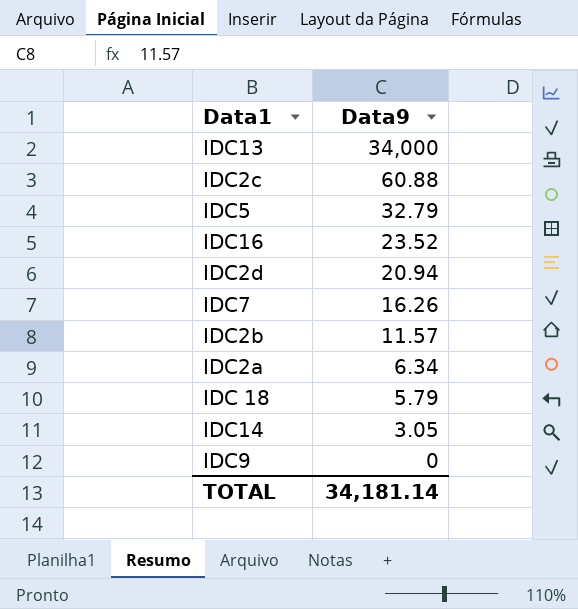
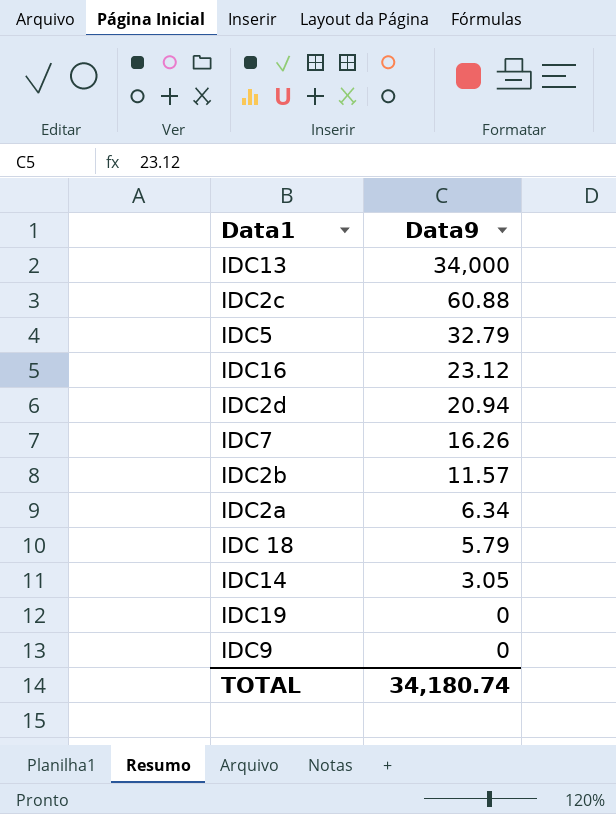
IDC16 | Data9: 23.52 -> 23.12
row IDC19: none -> 0
TOTAL | Data9: 34,181.14 -> 34,180.74

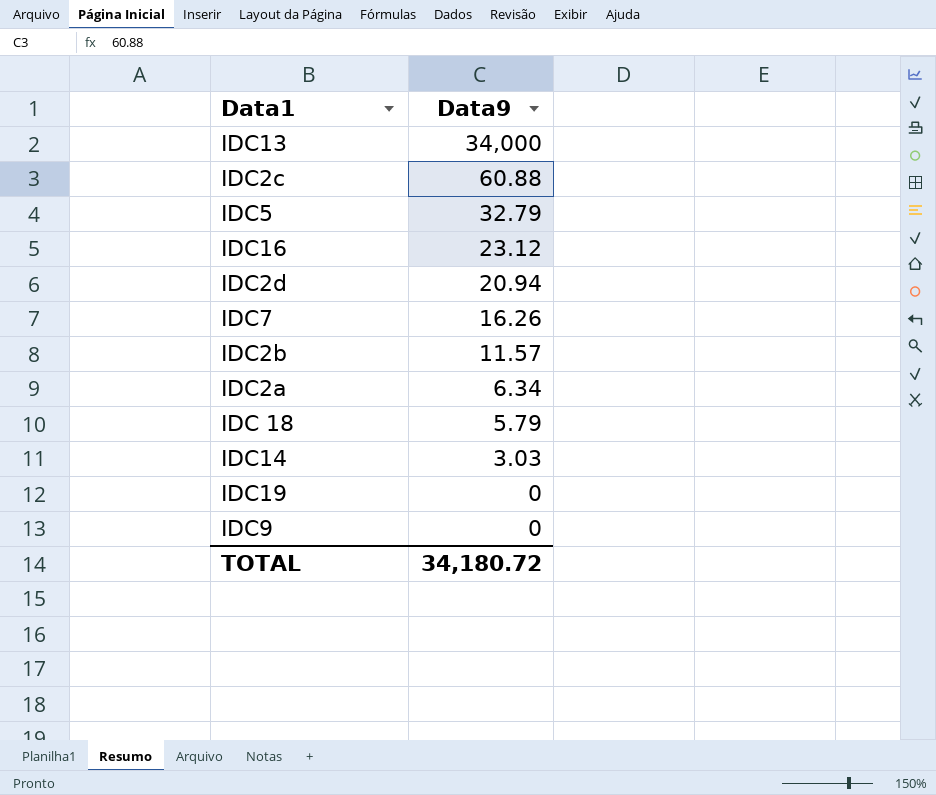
IDC14 | Data9: 3.05 -> 3.03
TOTAL | Data9: 34,180.74 -> 34,180.72

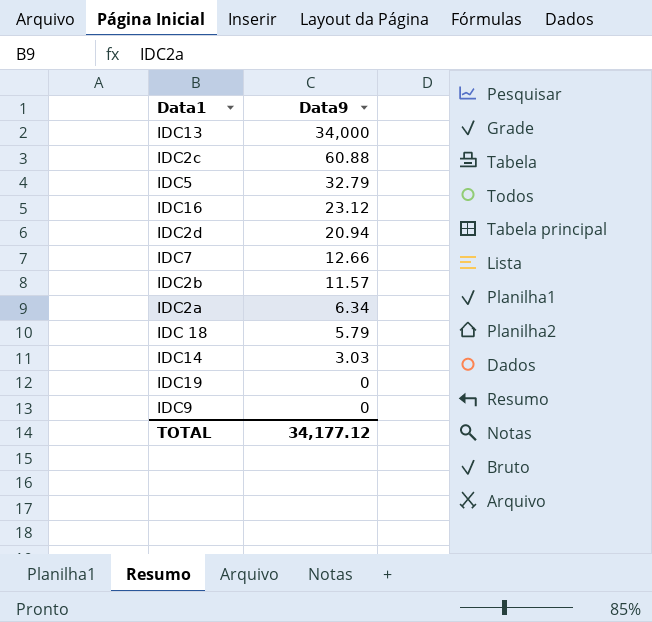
IDC7 | Data9: 16.26 -> 12.66
TOTAL | Data9: 34,180.72 -> 34,177.12

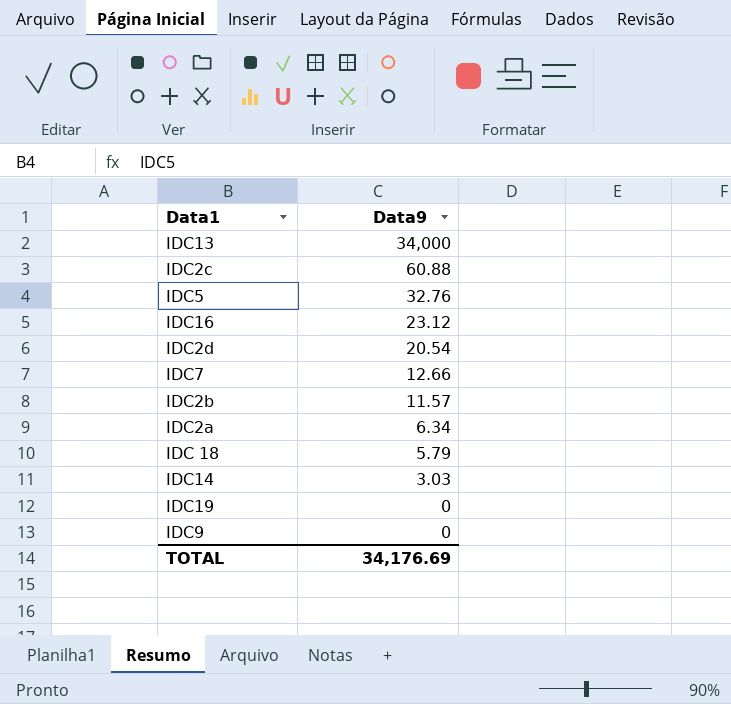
IDC5 | Data9: 32.79 -> 32.76
IDC2d | Data9: 20.94 -> 20.54
TOTAL | Data9: 34,177.12 -> 34,176.69

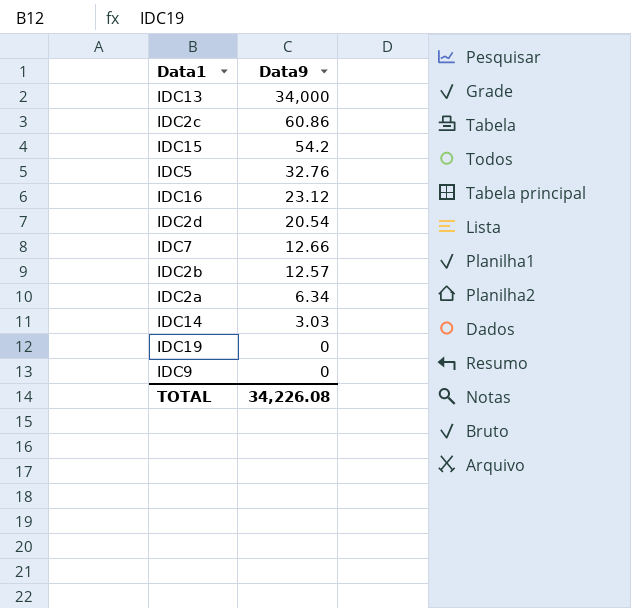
row IDC 18: 5.79 -> none
IDC2c | Data9: 60.88 -> 60.86
row IDC15: none -> 54.2
IDC2b | Data9: 11.57 -> 12.57
TOTAL | Data9: 34,176.69 -> 34,226.08

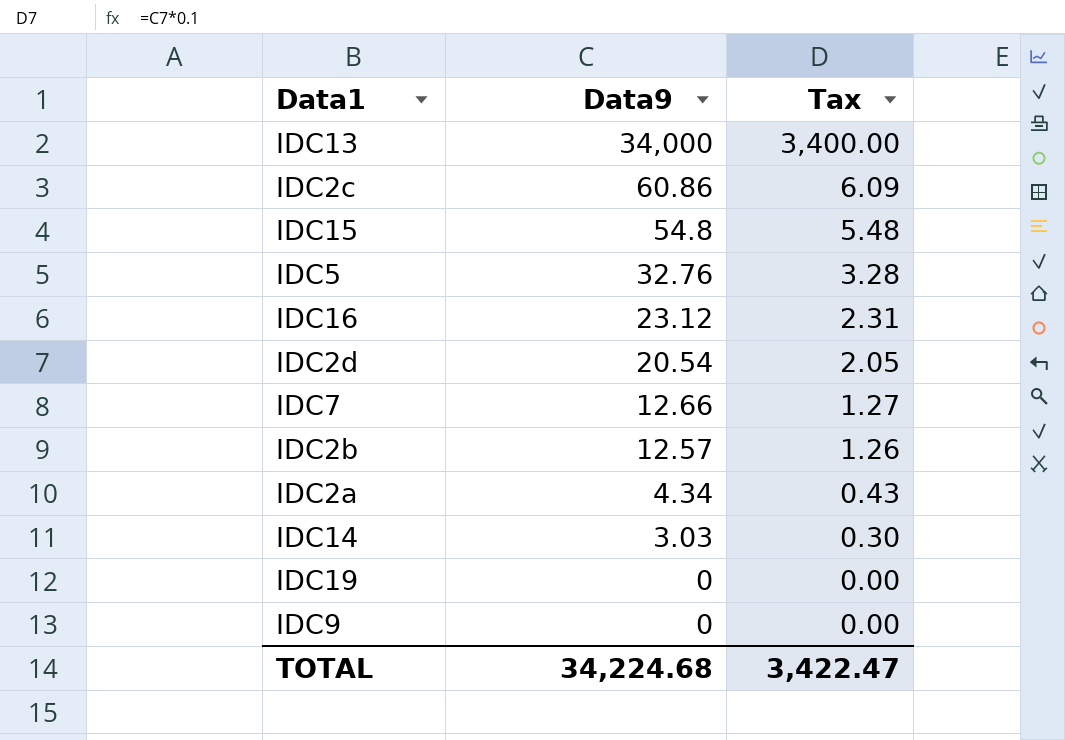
column Tax | formula: none -> [Data9] * 0.1
IDC15 | Data9: 54.2 -> 54.8
IDC2a | Data9: 6.34 -> 4.34
TOTAL | Data9: 34,226.08 -> 34,224.68

